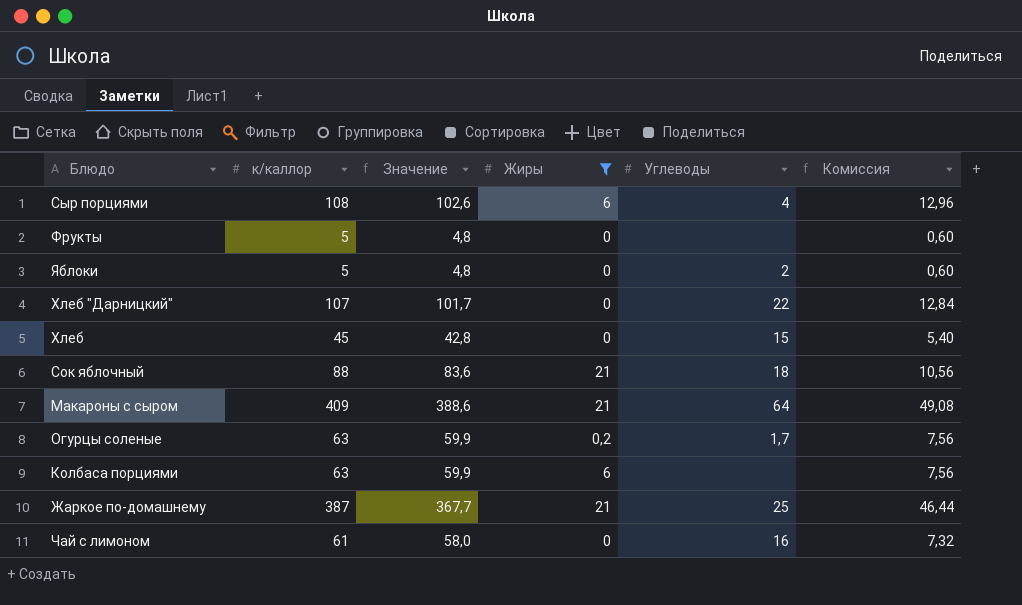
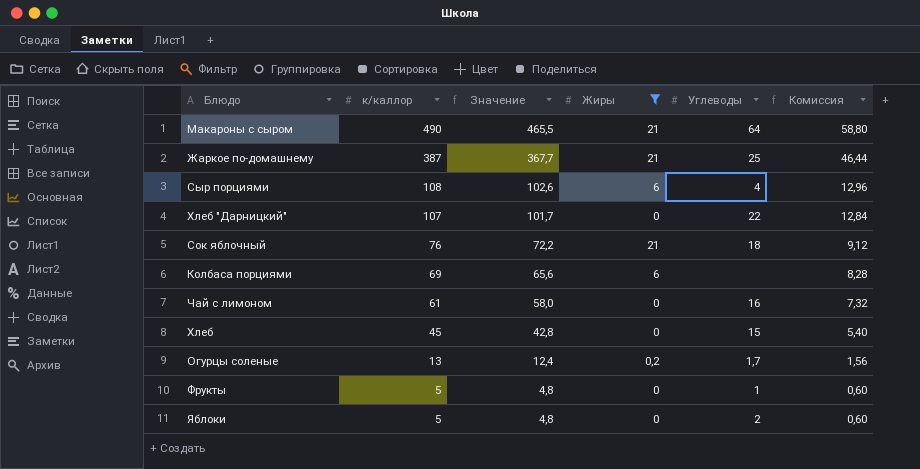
row order: none -> к/каллор descending
Макароны с сыром | к/каллор: 409 -> 490
Макароны с сыром | Значение: 388,6 -> 465,5
Макароны с сыром | Комиссия: 49,08 -> 58,80
Сок яблочный | к/каллор: 88 -> 76
Сок яблочный | Значение: 83,6 -> 72,2
Сок яблочный | Комиссия: 10,56 -> 9,12
Колбаса порциями | к/каллор: 63 -> 69
Колбаса порциями | Значение: 59,9 -> 65,6
Колбаса порциями | Комиссия: 7,56 -> 8,28
Огурцы соленые | к/каллор: 63 -> 13
Огурцы соленые | Значение: 59,9 -> 12,4
Огурцы соленые | Комиссия: 7,56 -> 1,56
Фрукты | Углеводы: none -> 1

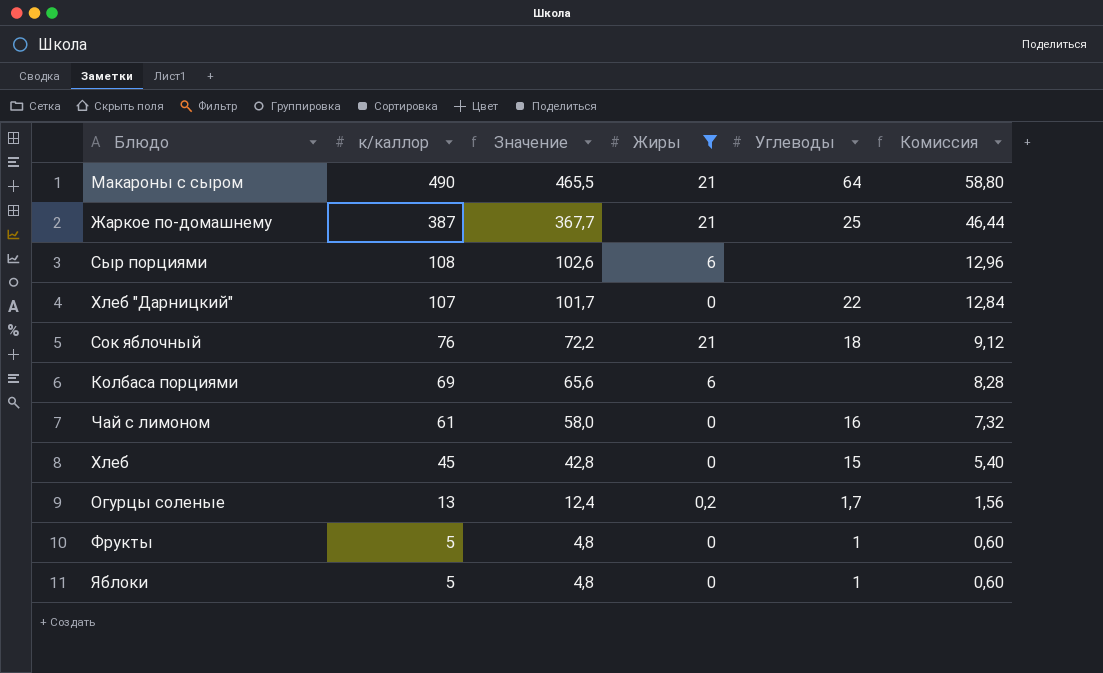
Сыр порциями | Углеводы: 4 -> none
Яблоки | Углеводы: 2 -> 1

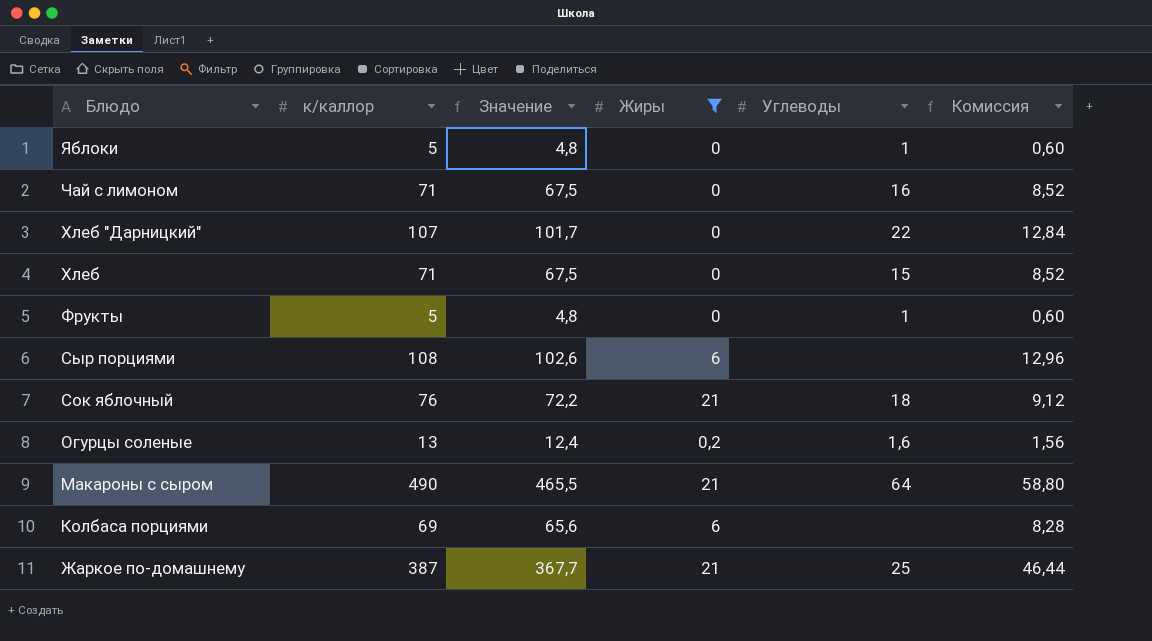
row order: к/каллор descending -> Блюдо descending
Чай с лимоном | к/каллор: 61 -> 71
Чай с лимоном | Значение: 58,0 -> 67,5
Чай с лимоном | Комиссия: 7,32 -> 8,52
Хлеб | к/каллор: 45 -> 71
Хлеб | Значение: 42,8 -> 67,5
Хлеб | Комиссия: 5,40 -> 8,52
Огурцы соленые | Углеводы: 1,7 -> 1,6

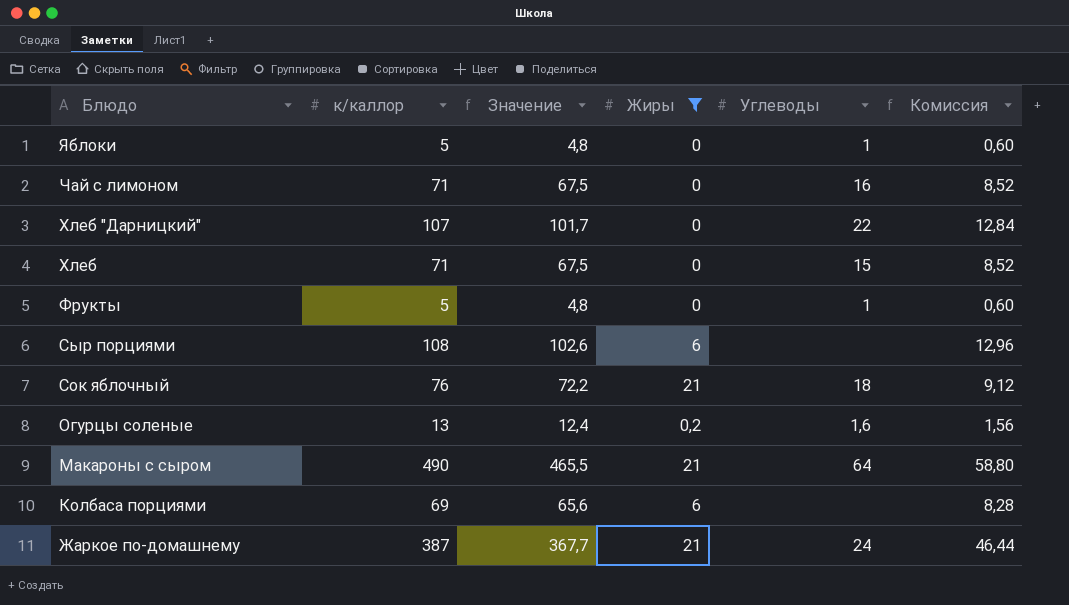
Жаркое по-домашнему | Углеводы: 25 -> 24

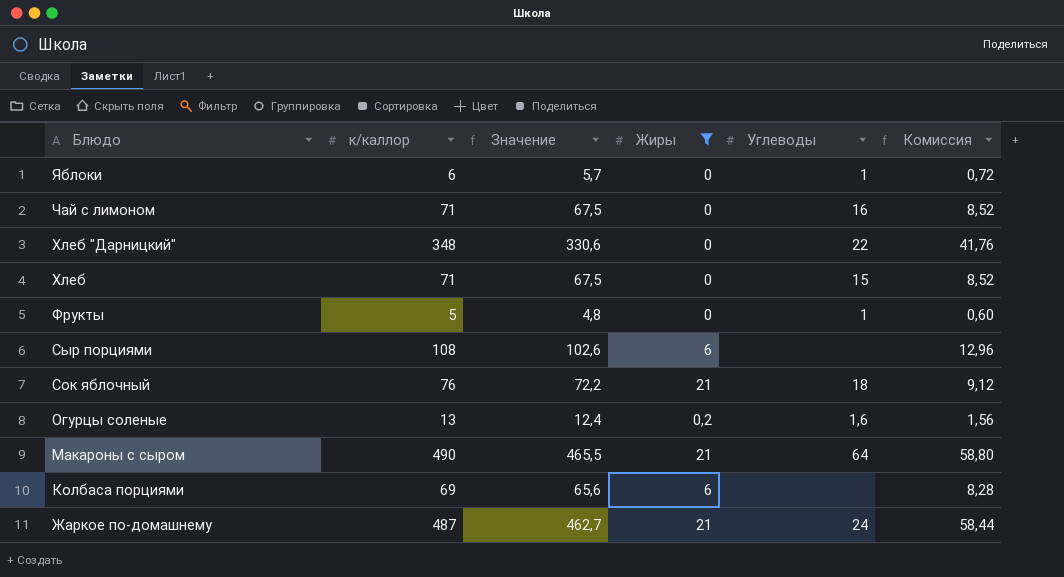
Яблоки | к/каллор: 5 -> 6
Яблоки | Значение: 4,8 -> 5,7
Яблоки | Комиссия: 0,60 -> 0,72
Хлеб "Дарницкий" | к/каллор: 107 -> 348
Хлеб "Дарницкий" | Значение: 101,7 -> 330,6
Хлеб "Дарницкий" | Комиссия: 12,84 -> 41,76
Жаркое по-домашнему | к/каллор: 387 -> 487
Жаркое по-домашнему | Значение: 367,7 -> 462,7
Жаркое по-домашнему | Комиссия: 46,44 -> 58,44

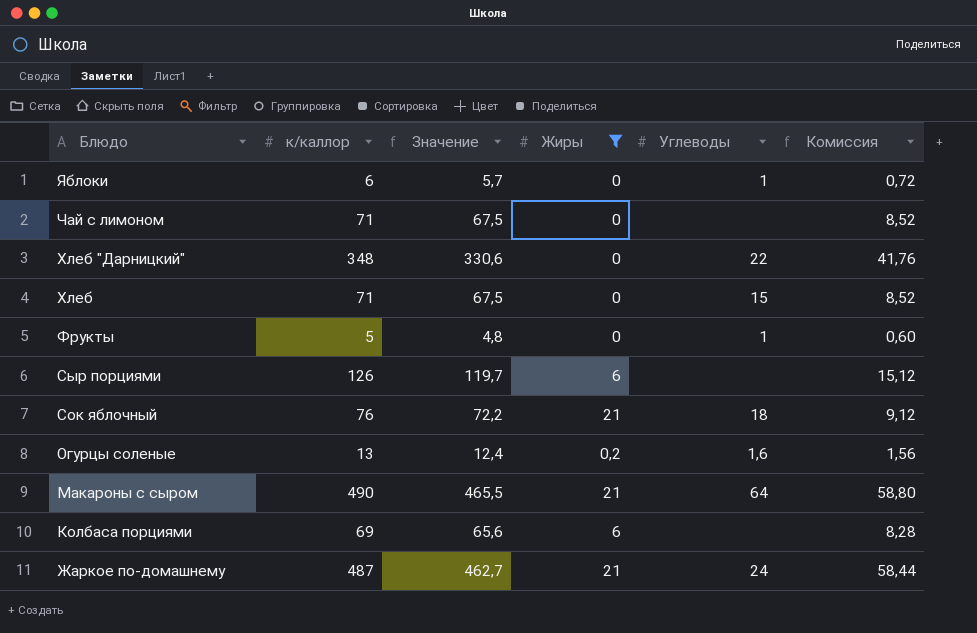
Чай с лимоном | Углеводы: 16 -> none
Сыр порциями | к/каллор: 108 -> 126
Сыр порциями | Значение: 102,6 -> 119,7
Сыр порциями | Комиссия: 12,96 -> 15,12

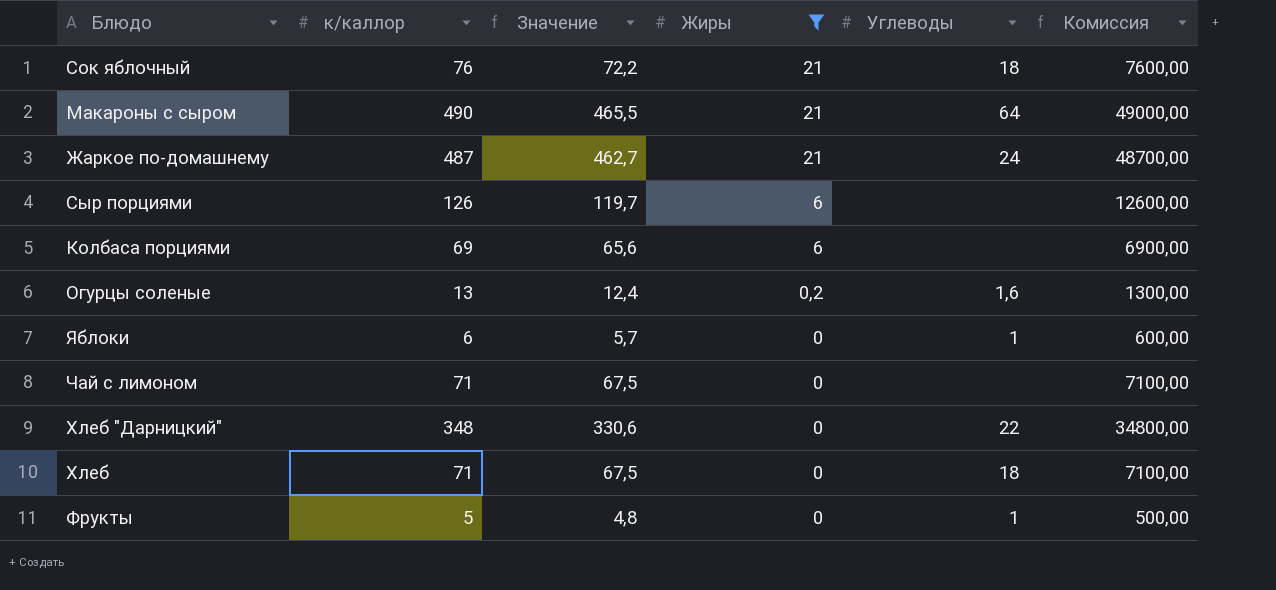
row order: Блюдо descending -> Жиры descending
column Комиссия | formula: [к/каллор] * 0,12 -> [к/каллор] * 100
Хлеб | Углеводы: 15 -> 18

